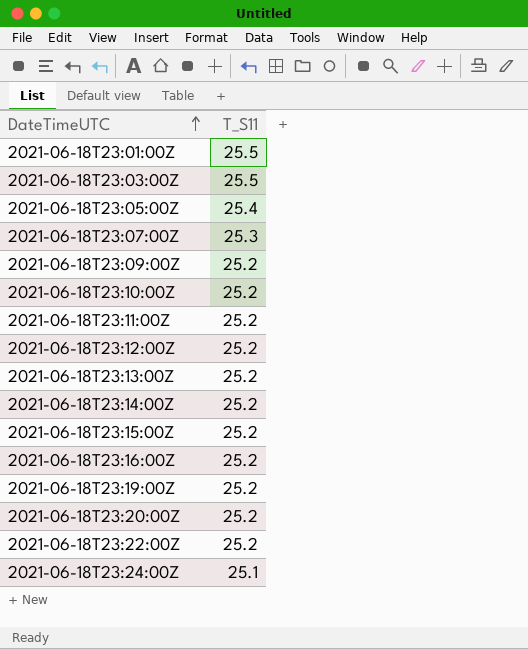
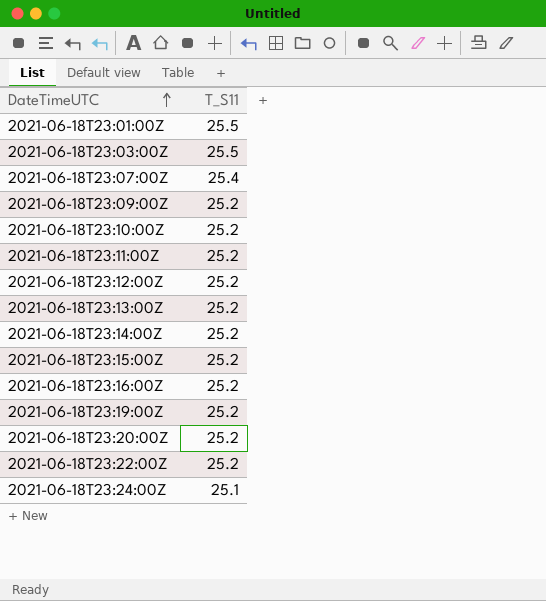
row 2021-06-18T23:05:00Z: 25.4 -> none
2021-06-18T23:07:00Z | T_S11: 25.3 -> 25.4

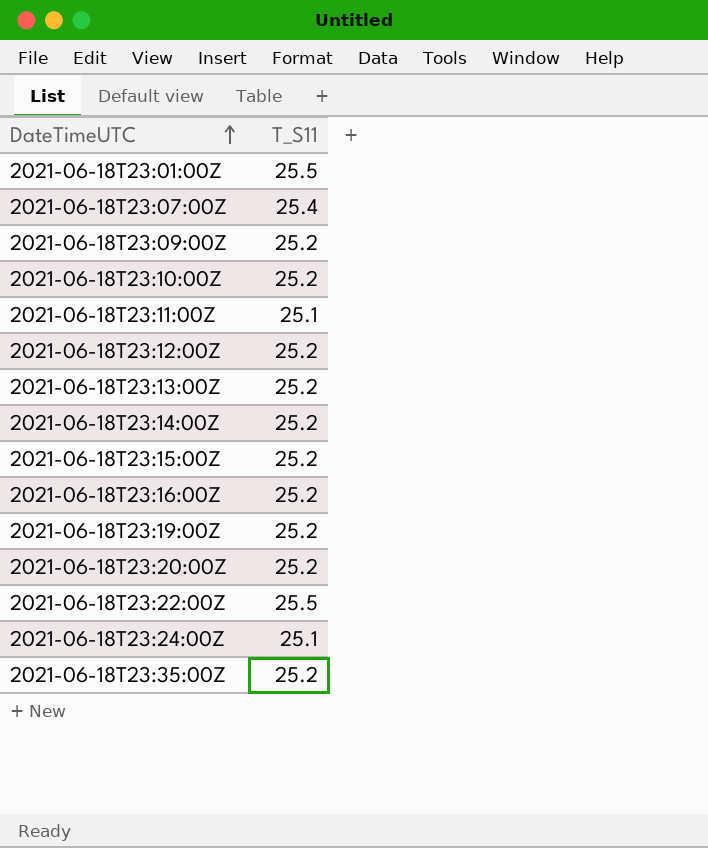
row 2021-06-18T23:03:00Z: 25.5 -> none
2021-06-18T23:11:00Z | T_S11: 25.2 -> 25.1
2021-06-18T23:22:00Z | T_S11: 25.2 -> 25.5
row 2021-06-18T23:35:00Z: none -> 25.2

